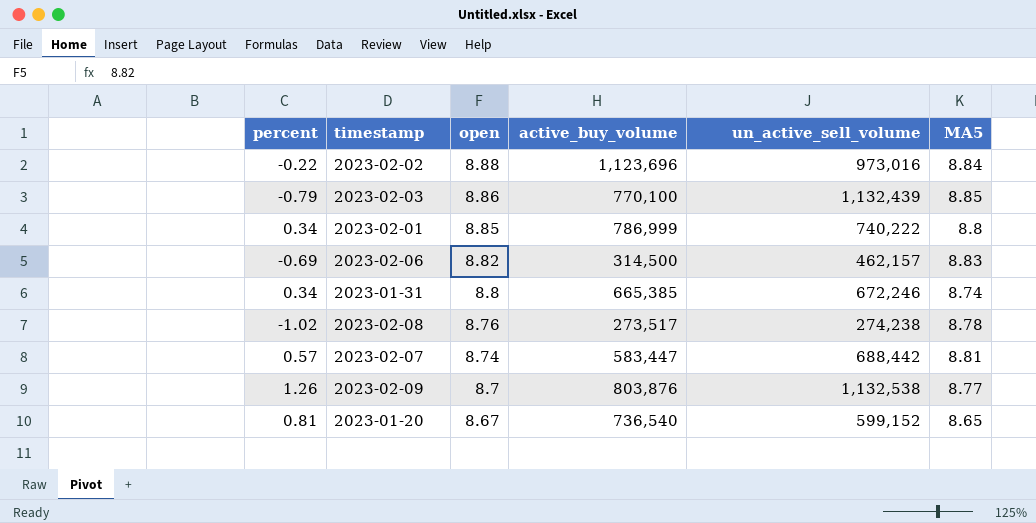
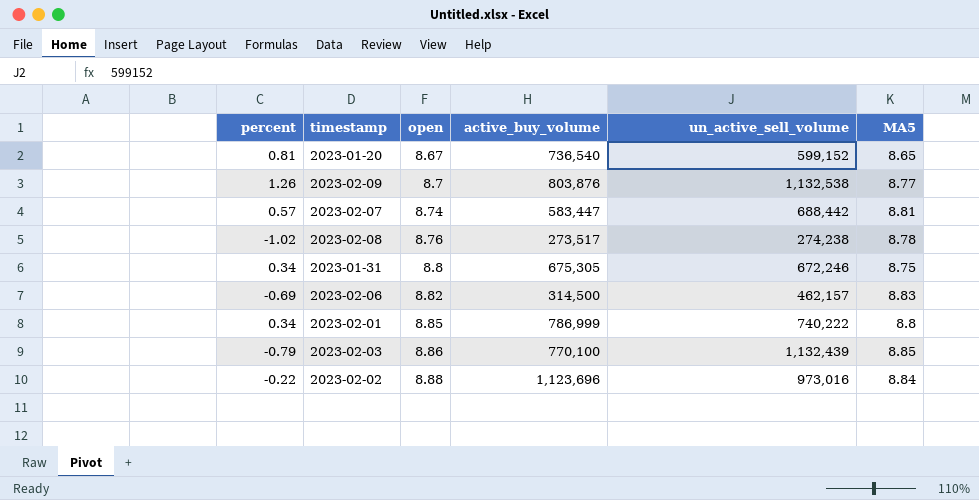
row order: open descending -> open ascending
2023-01-31 | active_buy_volume: 665,385 -> 675,305
2023-01-31 | MA5: 8.74 -> 8.75

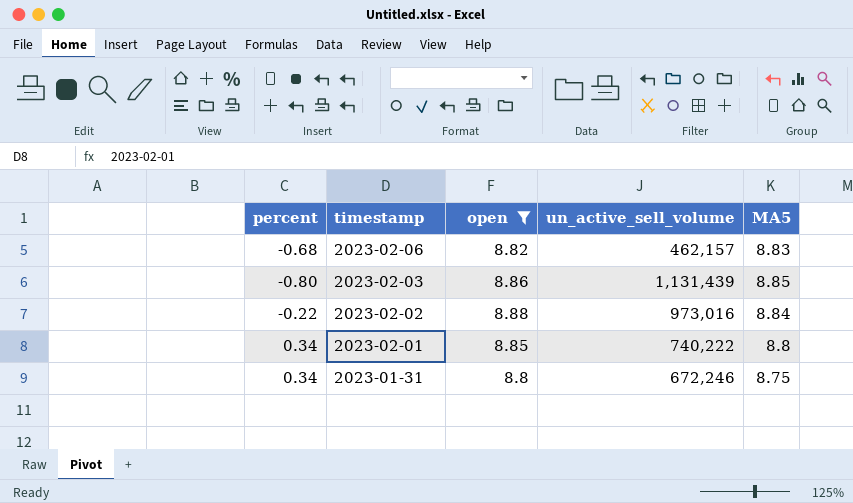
filter: none -> open >= 8.8
row order: open ascending -> timestamp descending
column active_buy_volume | position: 4 -> none
2023-02-06 | percent: -0.69 -> -0.68
2023-02-03 | percent: -0.79 -> -0.80
2023-02-03 | un_active_sell_volume: 1,132,439 -> 1,131,439

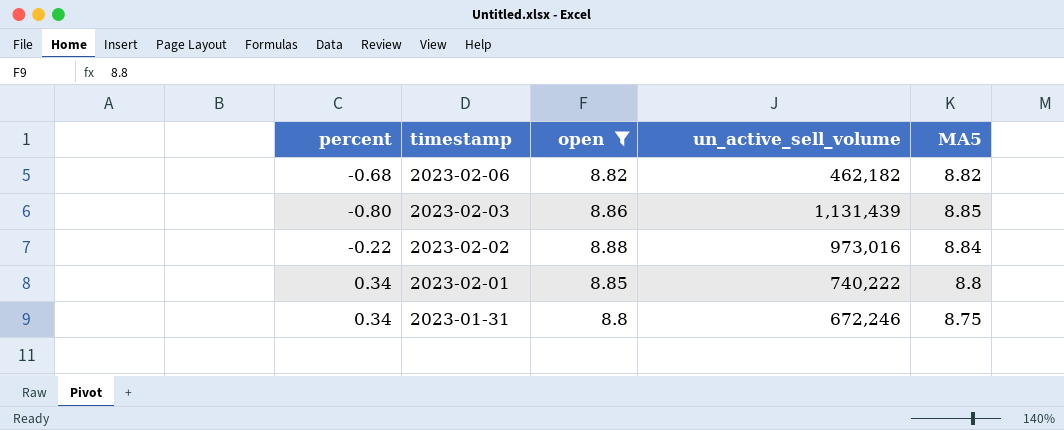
2023-02-06 | un_active_sell_volume: 462,157 -> 462,182
2023-02-06 | MA5: 8.83 -> 8.82

